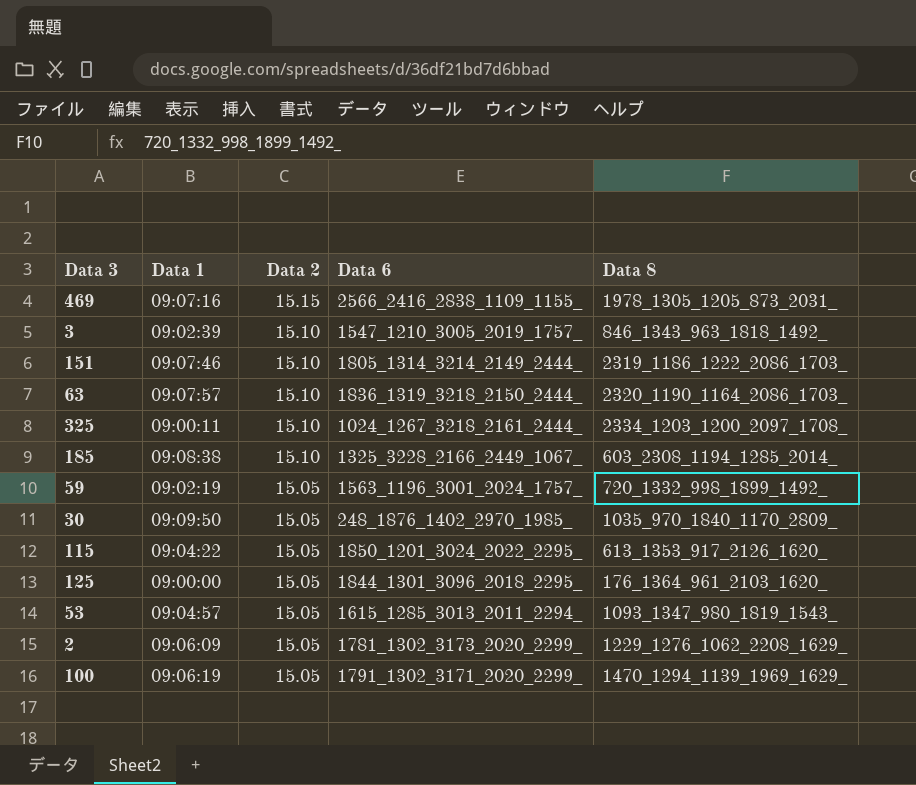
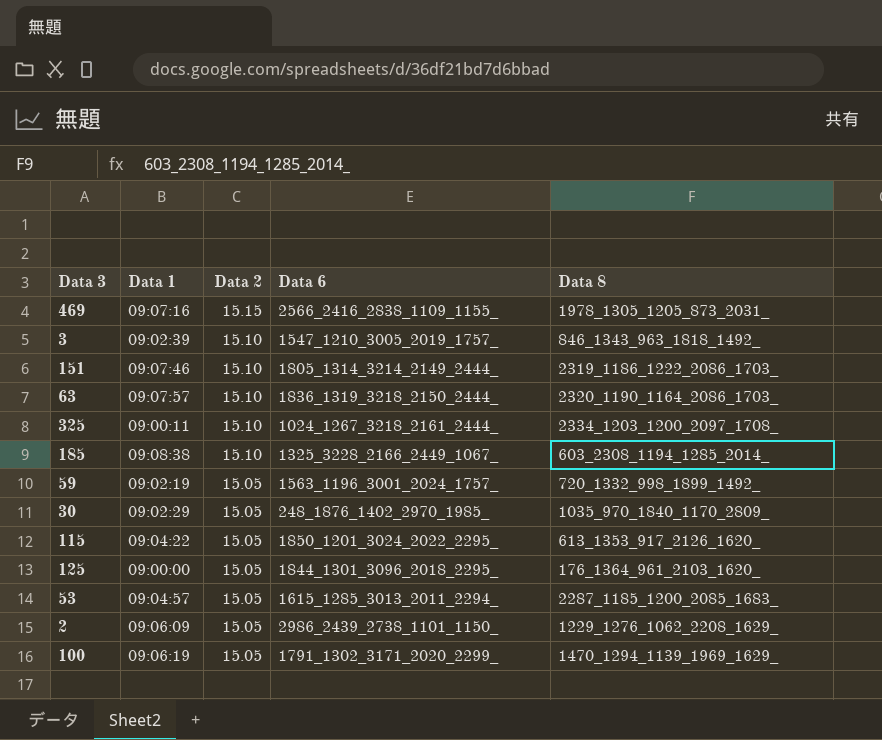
30 | Data 1: 09:09:50 -> 09:02:29
53 | Data 8: 1093_1347_980_1819_1543_ -> 2287_1185_1200_2085_1683_
2 | Data 6: 1781_1302_3173_2020_2299_ -> 2986_2439_2738_1101_1150_

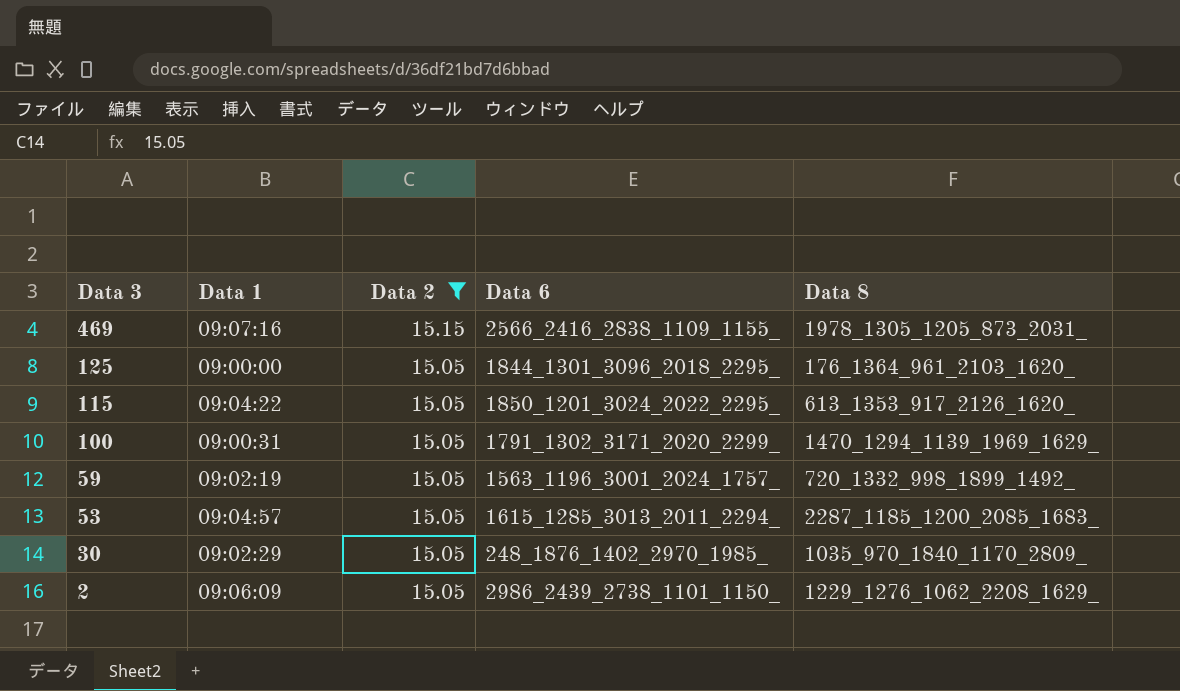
filter: none -> Data 2 != 15.10
row order: Data 2 descending -> Data 3 descending
100 | Data 1: 09:06:19 -> 09:00:31

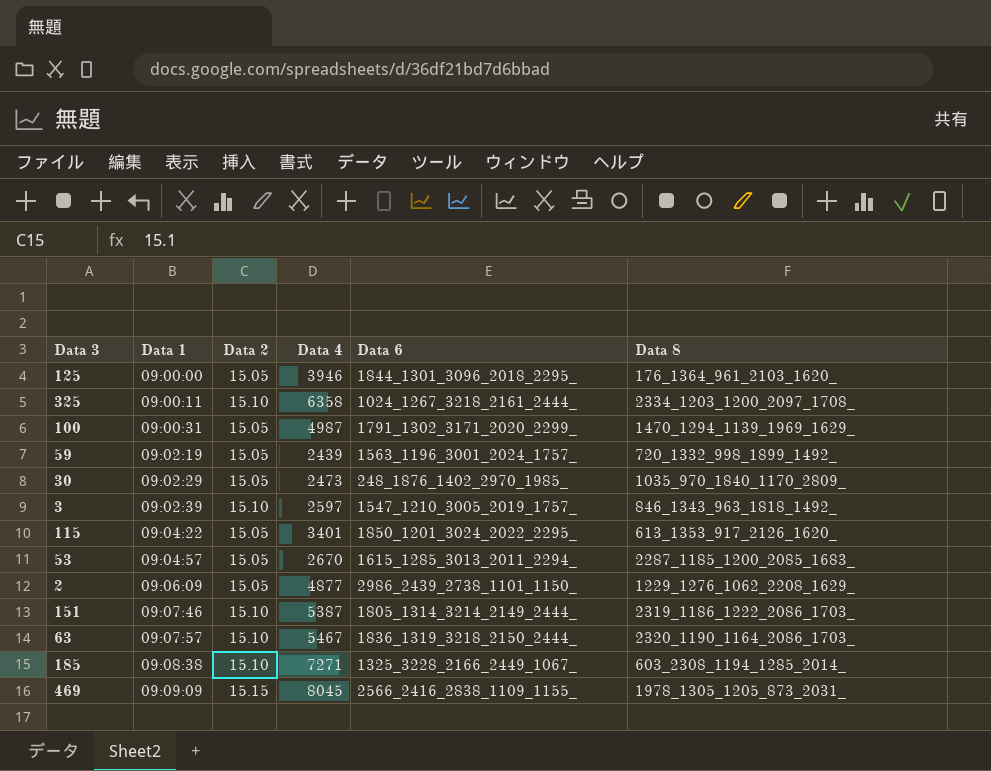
filter: Data 2 != 15.10 -> none
row order: Data 3 descending -> Data 1 ascending
column Data 4 | position: none -> 4
469 | Data 1: 09:07:16 -> 09:09:09

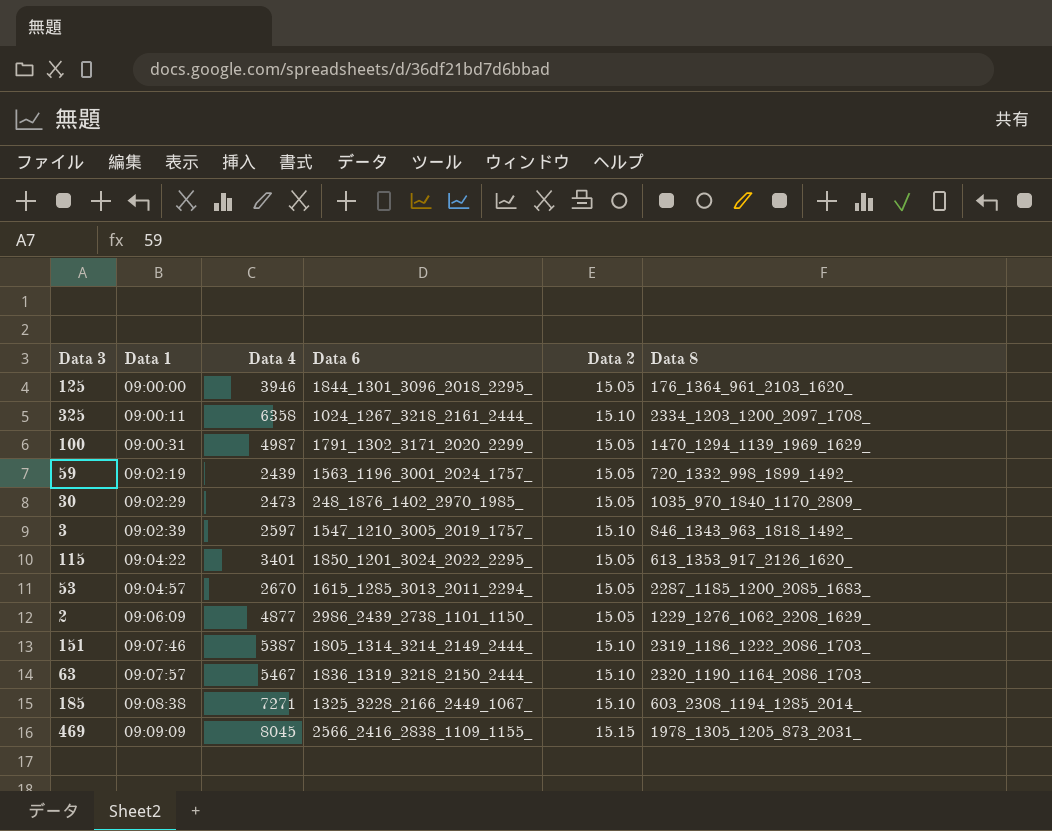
column Data 2 | position: 3 -> 5

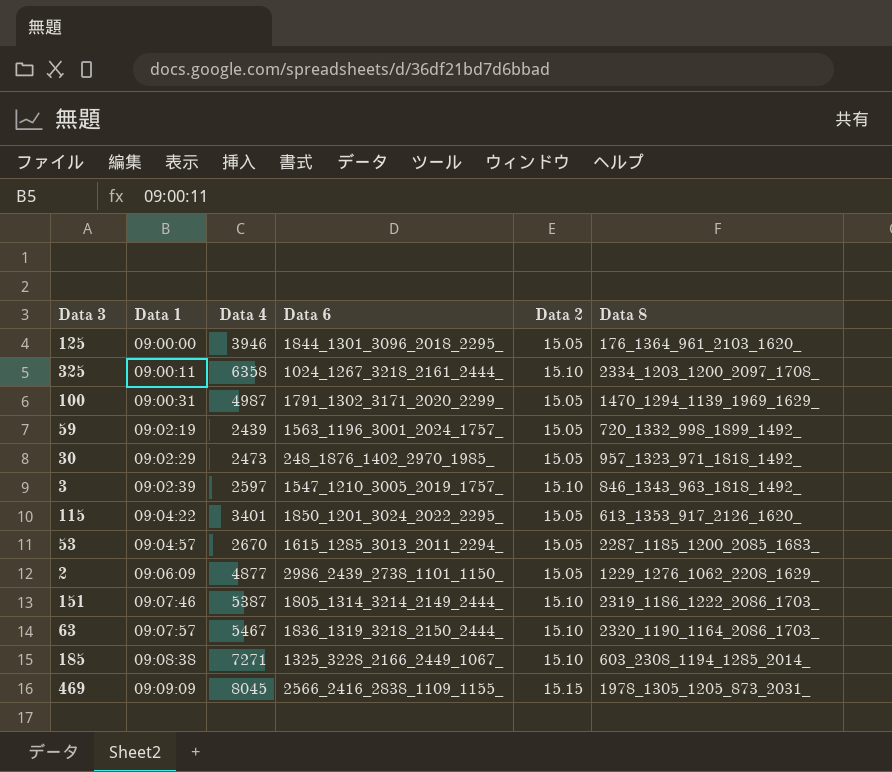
30 | Data 8: 1035_970_1840_1170_2809_ -> 957_1323_971_1818_1492_

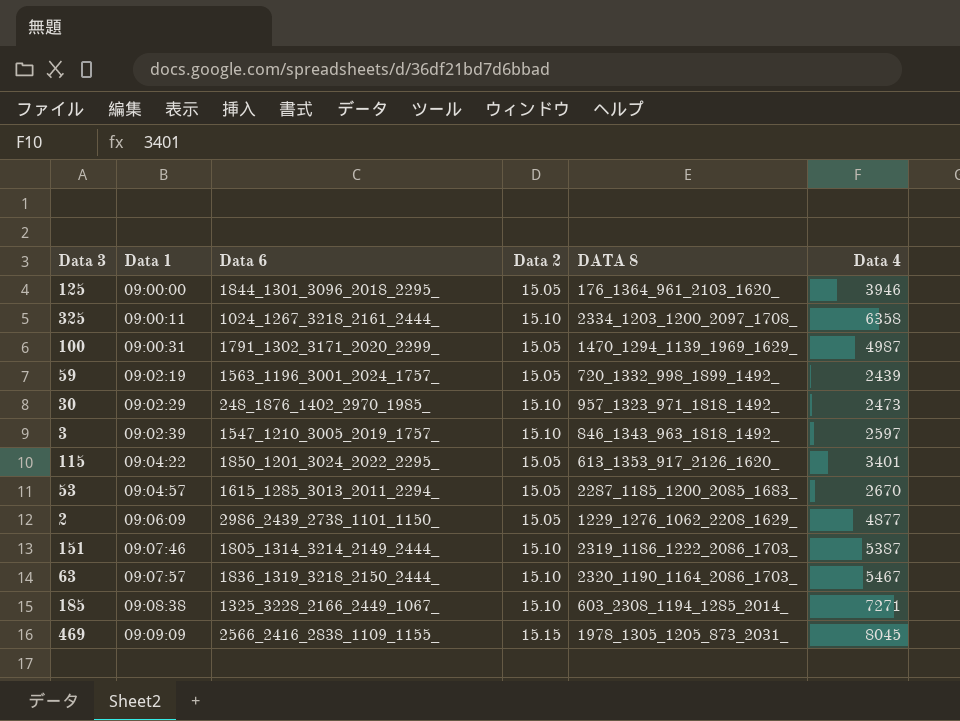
column name: Data 8 -> DATA 8
column Data 4 | position: 3 -> 6
30 | Data 2: 15.05 -> 15.10

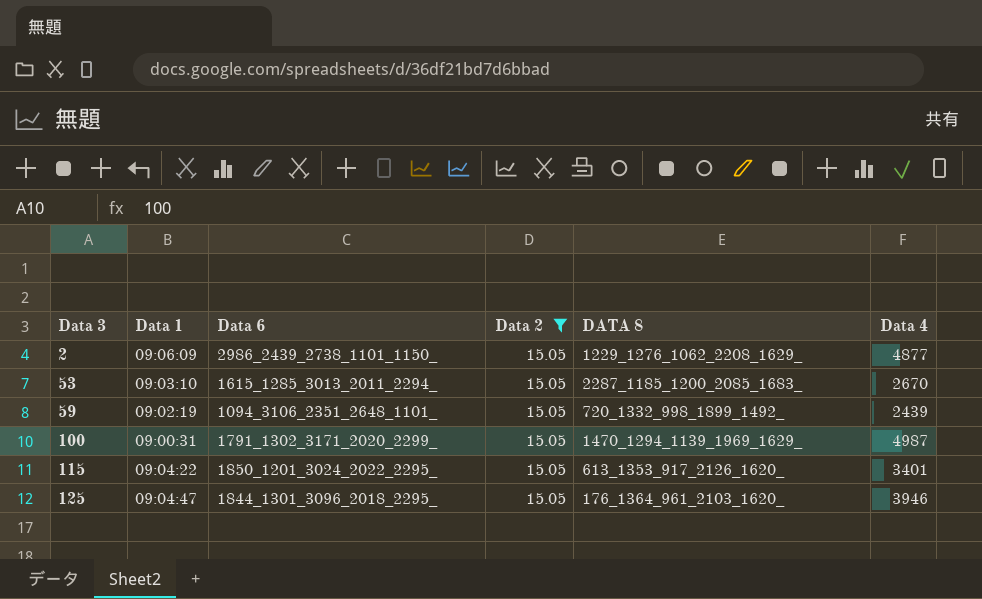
filter: none -> Data 2 = 15.05
row order: Data 1 ascending -> Data 3 ascending
53 | Data 1: 09:04:57 -> 09:03:10
59 | Data 6: 1563_1196_3001_2024_1757_ -> 1094_3106_2351_2648_1101_
125 | Data 1: 09:00:00 -> 09:04:47

